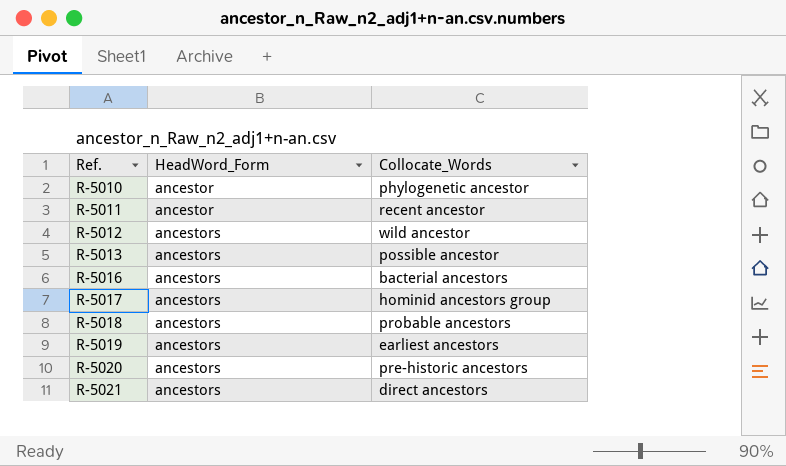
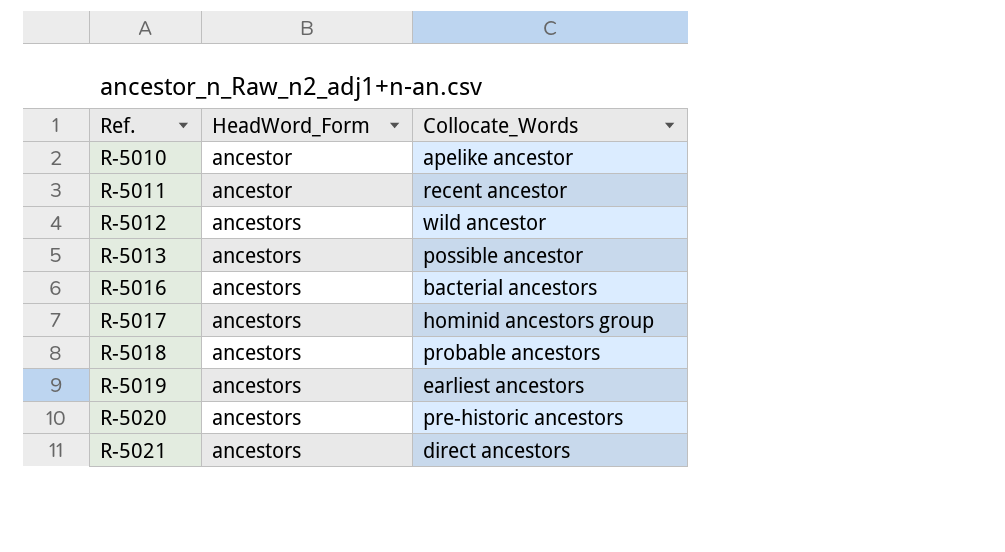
R-5010 | Collocate_Words: phylogenetic ancestor -> apelike ancestor

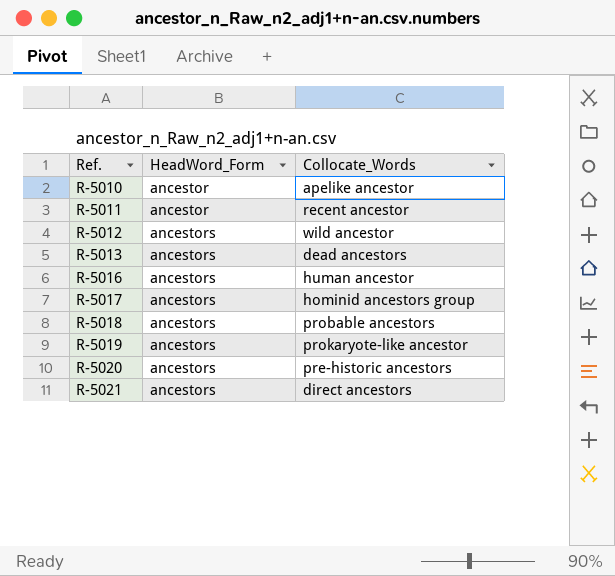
R-5013 | Collocate_Words: possible ancestor -> dead ancestors
R-5016 | Collocate_Words: bacterial ancestors -> human ancestor
R-5019 | Collocate_Words: earliest ancestors -> prokaryote-like ancestor

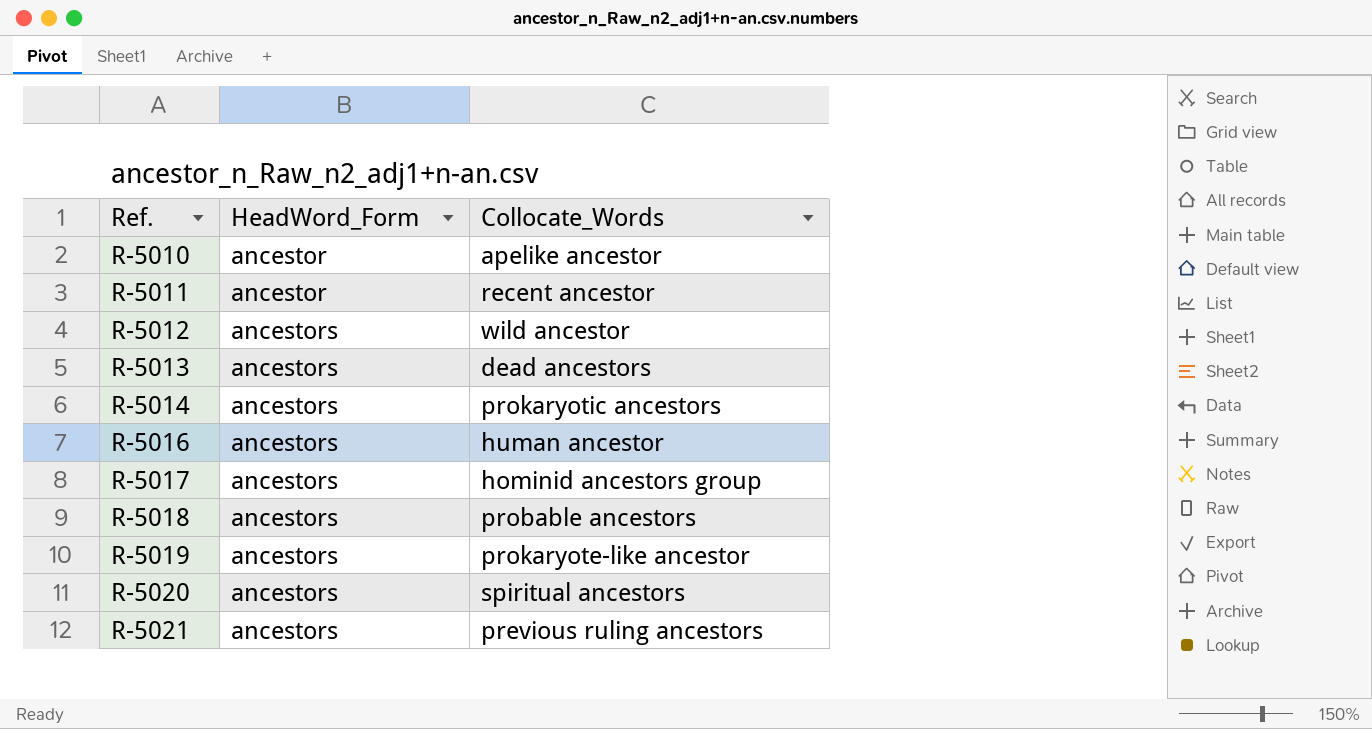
row R-5014: none -> ancestors | prokaryotic ancestors
R-5020 | Collocate_Words: pre-historic ancestors -> spiritual ancestors
R-5021 | Collocate_Words: direct ancestors -> previous ruling ancestors

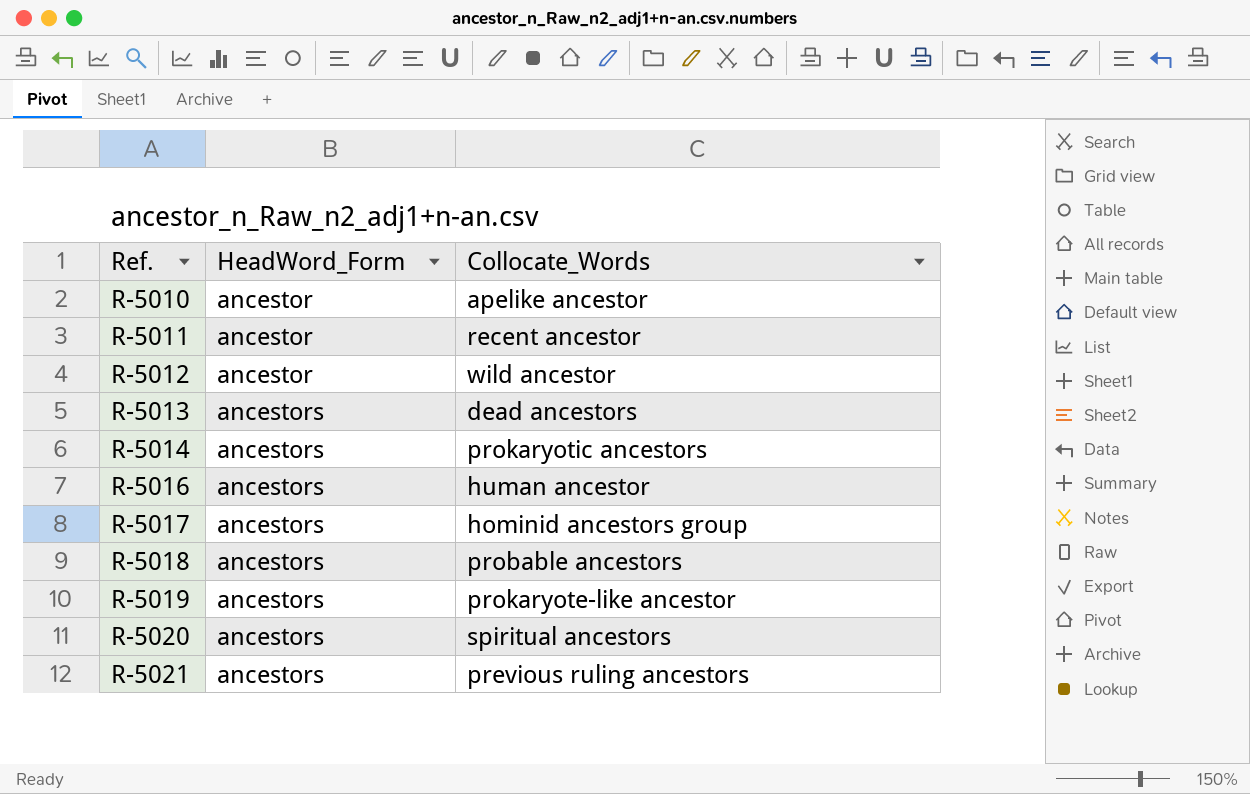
R-5012 | HeadWord_Form: ancestors -> ancestor

